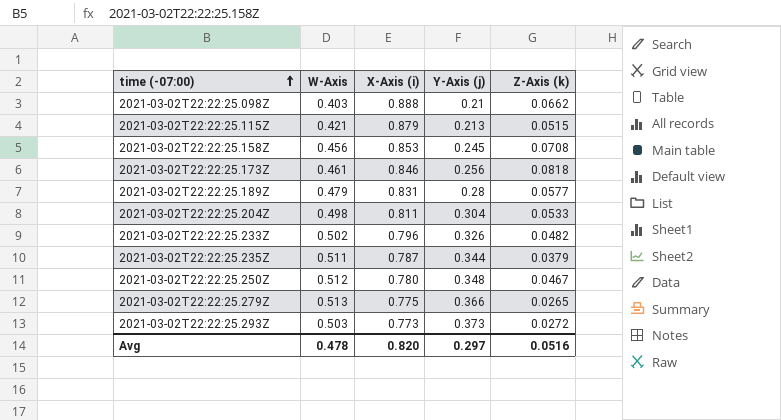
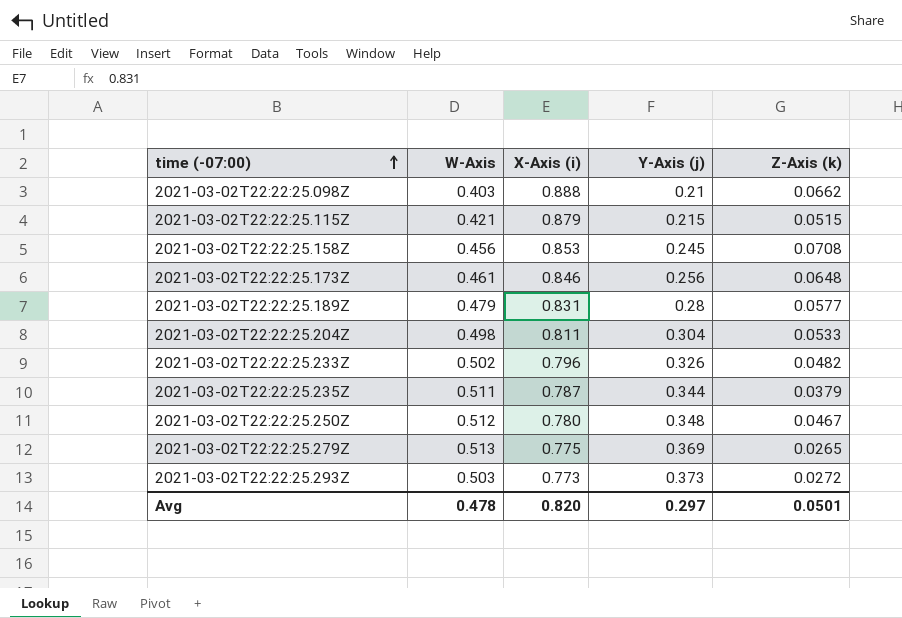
2021-03-02T22:22:25.115Z | Y-Axis (j): 0.213 -> 0.215
2021-03-02T22:22:25.173Z | Z-Axis (k): 0.0818 -> 0.0648
2021-03-02T22:22:25.279Z | Y-Axis (j): 0.366 -> 0.369
Avg | Z-Axis (k): 0.0516 -> 0.0501

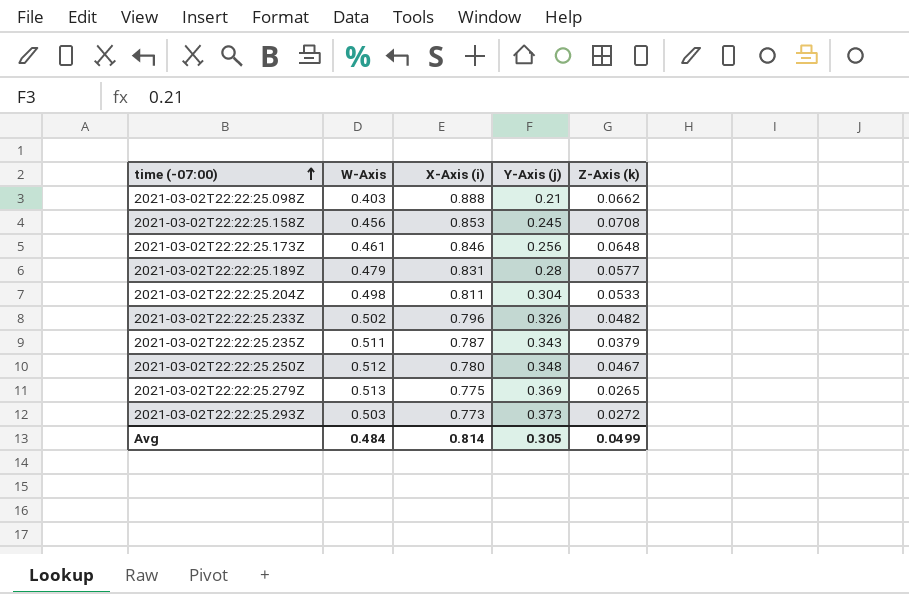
row 2021-03-02T22:22:25.115Z: 0.421 | 0.879 | 0.215 | 0.0515 -> none
2021-03-02T22:22:25.235Z | Y-Axis (j): 0.344 -> 0.343
Avg | W-Axis: 0.478 -> 0.484
Avg | X-Axis (i): 0.820 -> 0.814
Avg | Y-Axis (j): 0.297 -> 0.305
Avg | Z-Axis (k): 0.0501 -> 0.0499

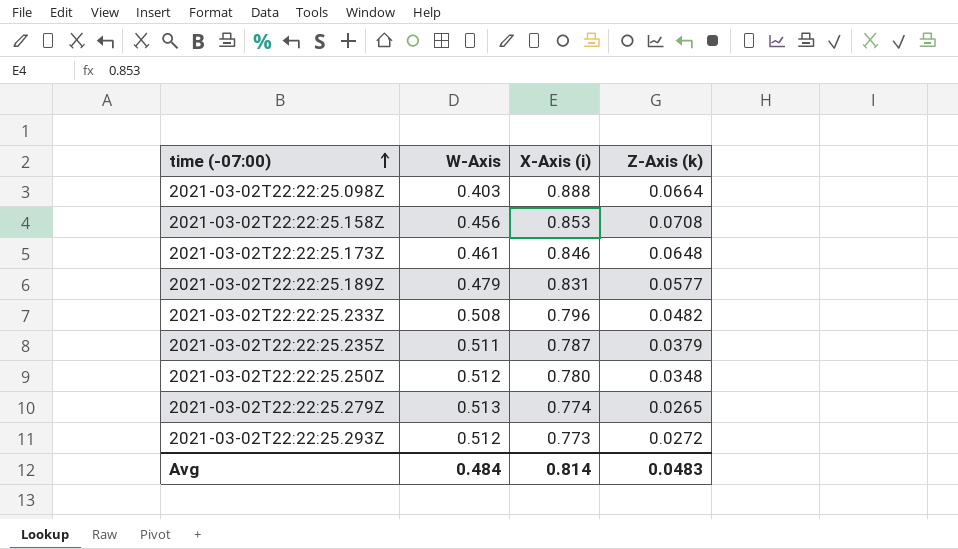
column Y-Axis (j) | position: 4 -> none
row 2021-03-02T22:22:25.204Z: 0.498 | 0.811 | 0.304 | 0.0533 -> none
2021-03-02T22:22:25.098Z | Z-Axis (k): 0.0662 -> 0.0664
2021-03-02T22:22:25.233Z | W-Axis: 0.502 -> 0.508
2021-03-02T22:22:25.250Z | Z-Axis (k): 0.0467 -> 0.0348
2021-03-02T22:22:25.279Z | X-Axis (i): 0.775 -> 0.774
2021-03-02T22:22:25.293Z | W-Axis: 0.503 -> 0.512
Avg | Z-Axis (k): 0.0499 -> 0.0483

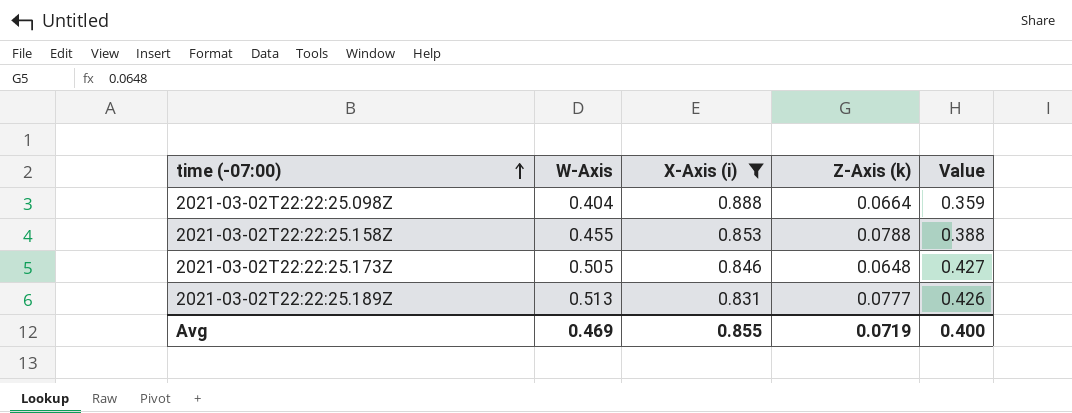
filter: none -> X-Axis (i) >= 0.831
column Value | formula: none -> [W-Axis] * [X-Axis (i)]
2021-03-02T22:22:25.098Z | W-Axis: 0.403 -> 0.404
2021-03-02T22:22:25.158Z | W-Axis: 0.456 -> 0.455
2021-03-02T22:22:25.158Z | Z-Axis (k): 0.0708 -> 0.0788
2021-03-02T22:22:25.173Z | W-Axis: 0.461 -> 0.505
2021-03-02T22:22:25.189Z | W-Axis: 0.479 -> 0.513
2021-03-02T22:22:25.189Z | Z-Axis (k): 0.0577 -> 0.0777
Avg | W-Axis: 0.484 -> 0.469
Avg | X-Axis (i): 0.814 -> 0.855
Avg | Z-Axis (k): 0.0483 -> 0.0719

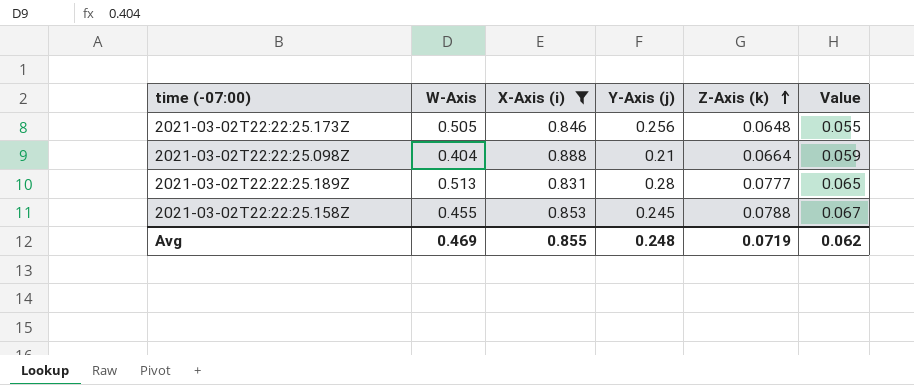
row order: time (-07:00) ascending -> Z-Axis (k) ascending
column Y-Axis (j) | position: none -> 4
column Value | formula: [W-Axis] * [X-Axis (i)] -> [X-Axis (i)] * [Z-Axis (k)]
Avg | Value: 0.400 -> 0.062

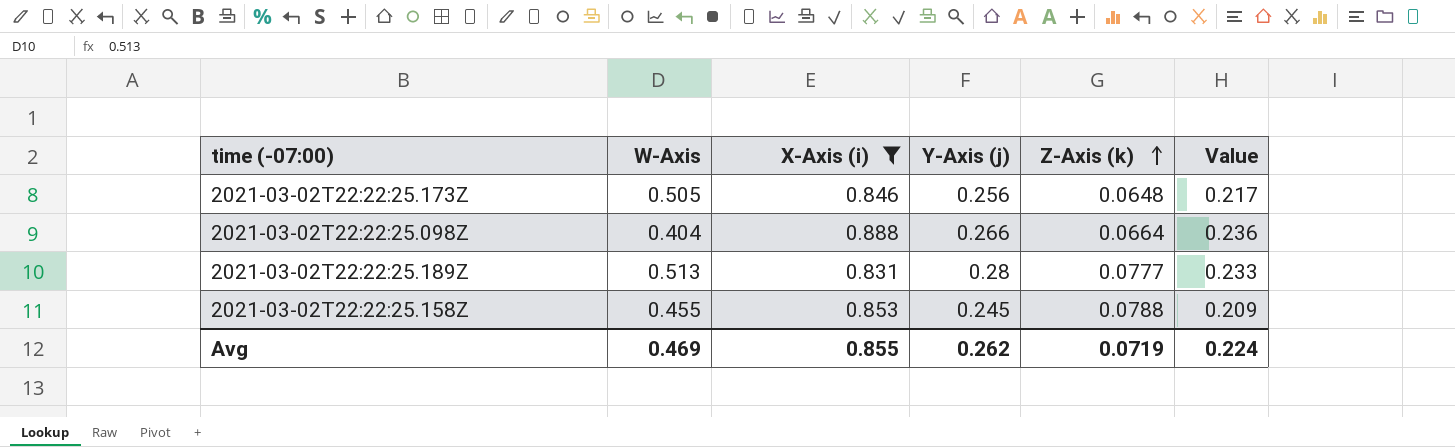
column Value | formula: [X-Axis (i)] * [Z-Axis (k)] -> [X-Axis (i)] * [Y-Axis (j)]
2021-03-02T22:22:25.098Z | Y-Axis (j): 0.21 -> 0.266
Avg | Y-Axis (j): 0.248 -> 0.262
Avg | Value: 0.062 -> 0.224

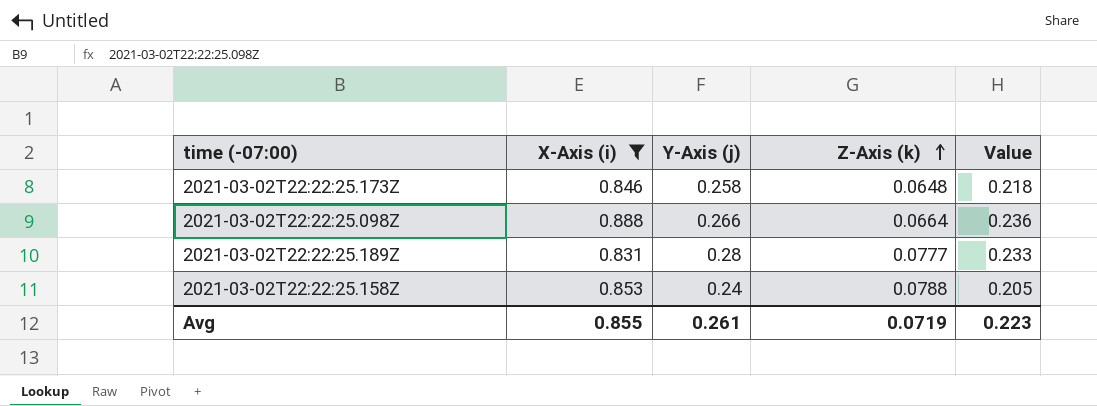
column W-Axis | position: 2 -> none
2021-03-02T22:22:25.173Z | Y-Axis (j): 0.256 -> 0.258
2021-03-02T22:22:25.173Z | Value: 0.217 -> 0.218
2021-03-02T22:22:25.158Z | Y-Axis (j): 0.245 -> 0.24
2021-03-02T22:22:25.158Z | Value: 0.209 -> 0.205
Avg | Y-Axis (j): 0.262 -> 0.261
Avg | Value: 0.224 -> 0.223

